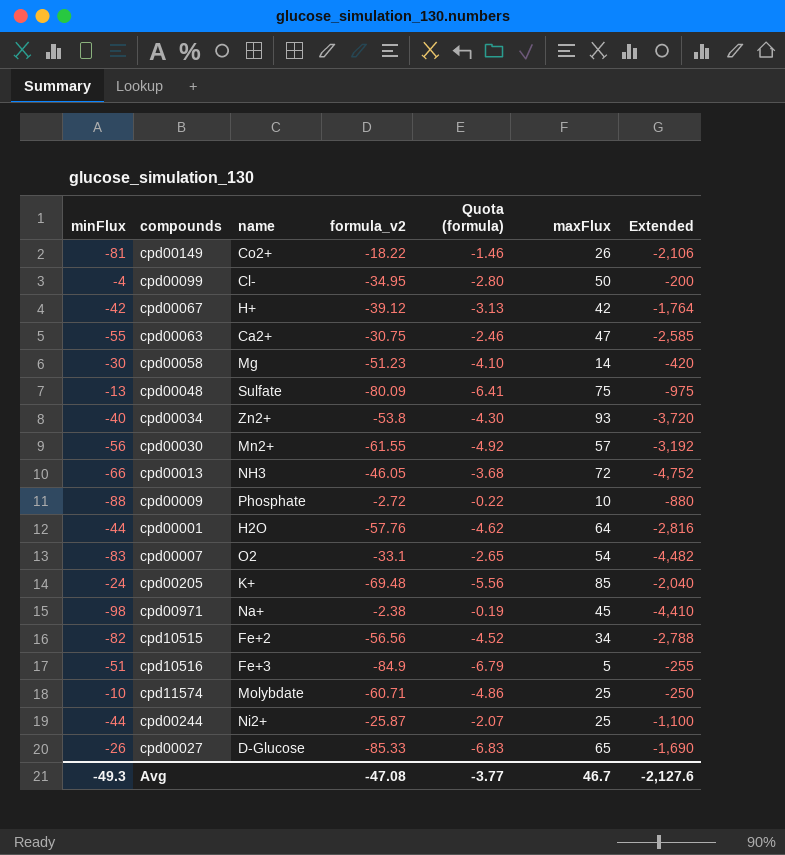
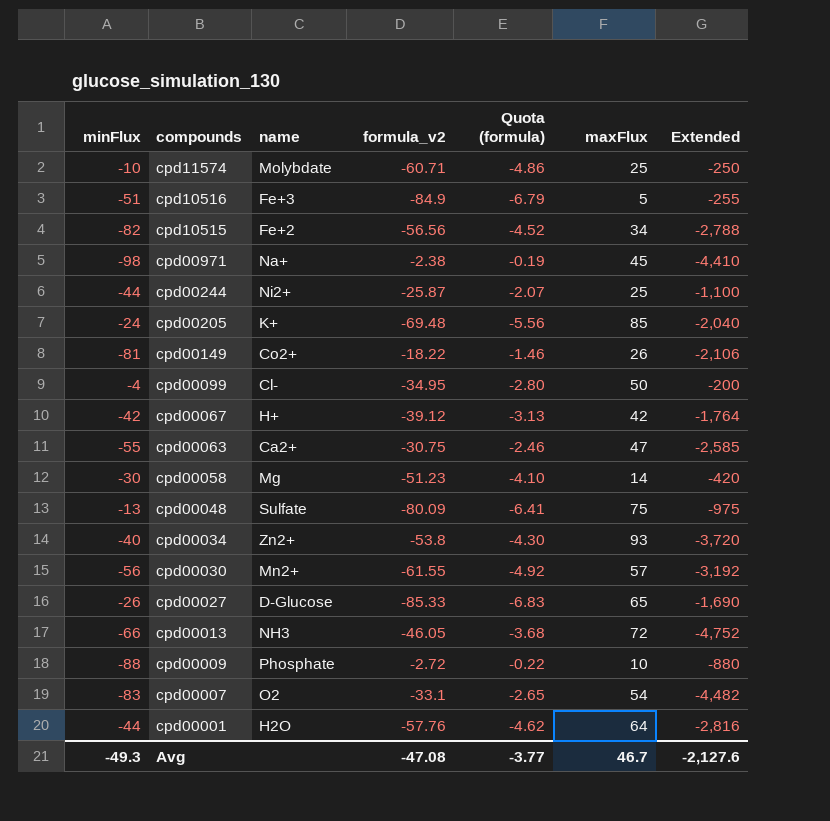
row order: none -> compounds descending

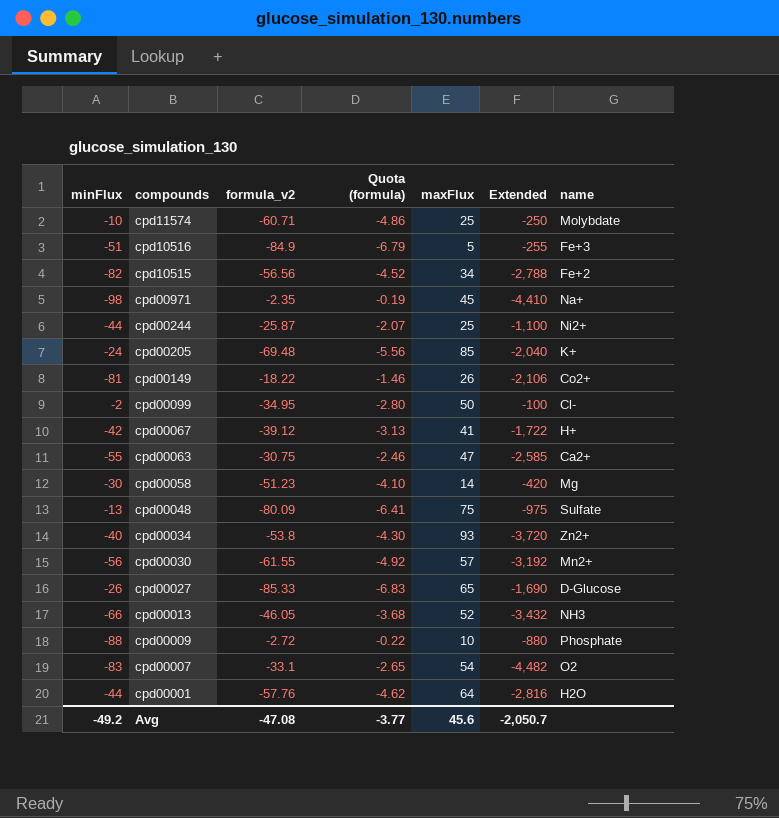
column name | position: 3 -> 7
cpd00971 | formula_v2: -2.38 -> -2.35
cpd00099 | minFlux: -4 -> -2
cpd00099 | Extended: -200 -> -100
cpd00067 | maxFlux: 42 -> 41
cpd00067 | Extended: -1,764 -> -1,722
cpd00013 | maxFlux: 72 -> 52
cpd00013 | Extended: -4,752 -> -3,432
Avg | minFlux: -49.3 -> -49.2
Avg | maxFlux: 46.7 -> 45.6
Avg | Extended: -2,127.6 -> -2,050.7

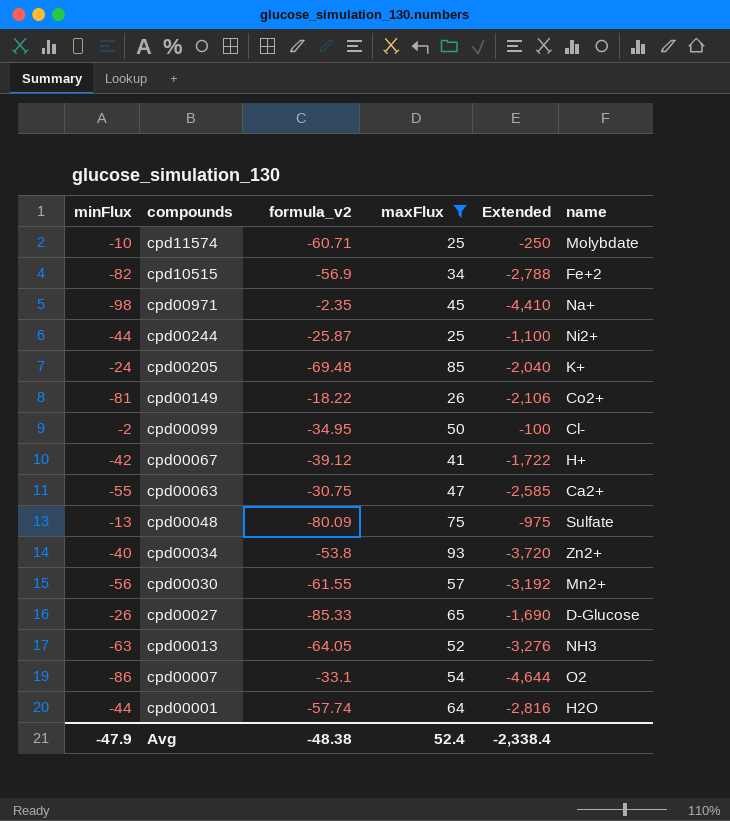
filter: none -> maxFlux >= 25
column Quota (formula) | formula: [formula_v2] * 0.08 -> none
cpd10515 | formula_v2: -56.56 -> -56.9
cpd00013 | minFlux: -66 -> -63
cpd00013 | formula_v2: -46.05 -> -64.05
cpd00013 | Extended: -3,432 -> -3,276
cpd00007 | minFlux: -83 -> -86
cpd00007 | Extended: -4,482 -> -4,644
cpd00001 | formula_v2: -57.76 -> -57.74
Avg | minFlux: -49.2 -> -47.9
Avg | formula_v2: -47.08 -> -48.38
Avg | maxFlux: 45.6 -> 52.4
Avg | Extended: -2,050.7 -> -2,338.4

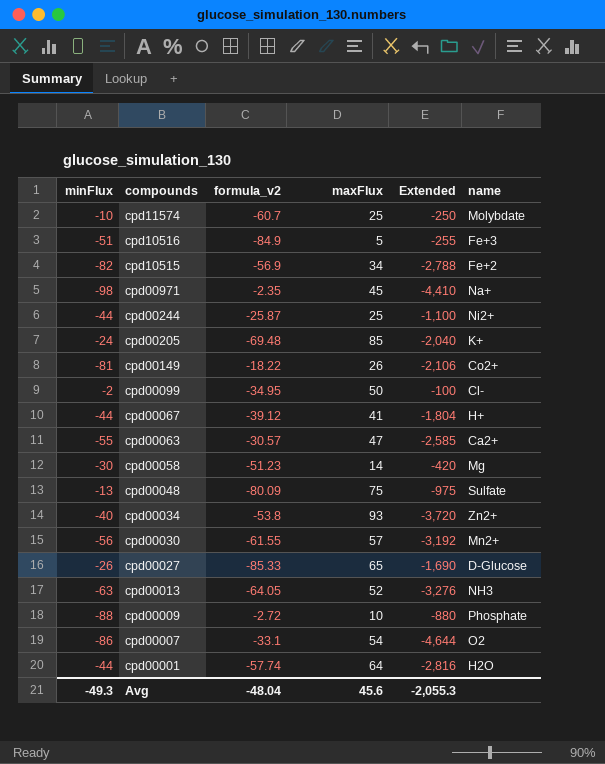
filter: maxFlux >= 25 -> none
cpd11574 | formula_v2: -60.71 -> -60.7
cpd00067 | minFlux: -42 -> -44
cpd00067 | Extended: -1,722 -> -1,804
cpd00063 | formula_v2: -30.75 -> -30.57
Avg | minFlux: -47.9 -> -49.3
Avg | formula_v2: -48.38 -> -48.04
Avg | maxFlux: 52.4 -> 45.6
Avg | Extended: -2,338.4 -> -2,055.3

